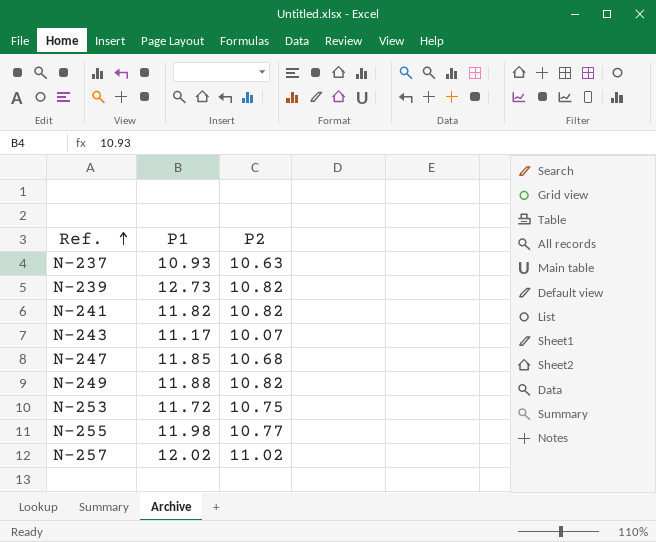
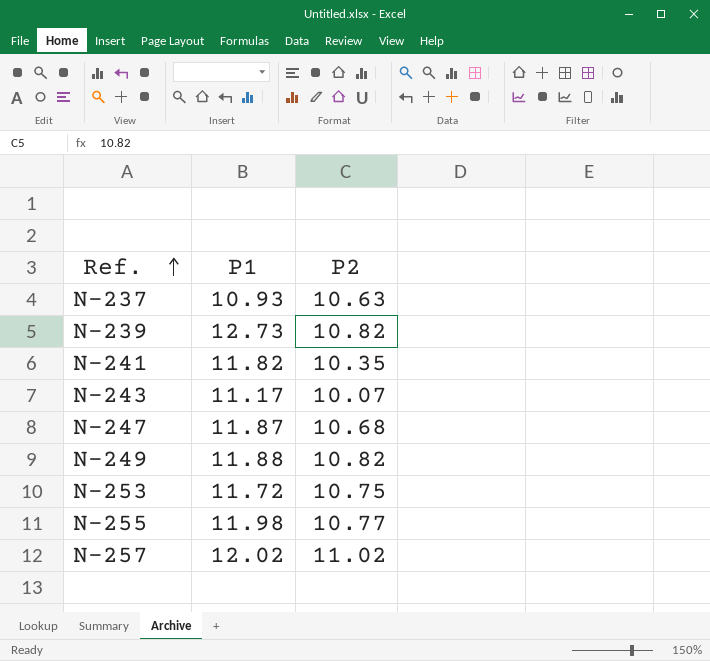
N-241 | P2: 10.82 -> 10.35
N-247 | P1: 11.85 -> 11.87

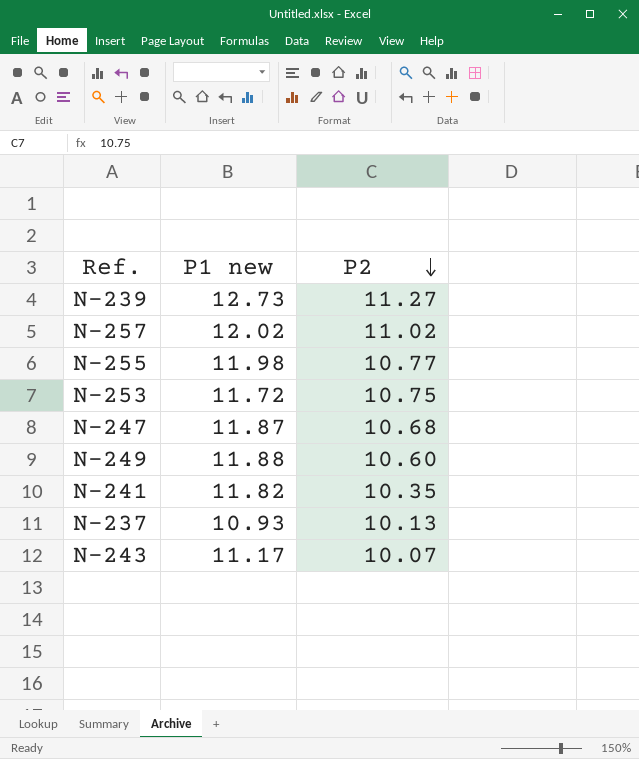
row order: Ref. ascending -> P2 descending
column name: P1 -> P1 new
N-239 | P2: 10.82 -> 11.27
N-249 | P2: 10.82 -> 10.60
N-237 | P2: 10.63 -> 10.13

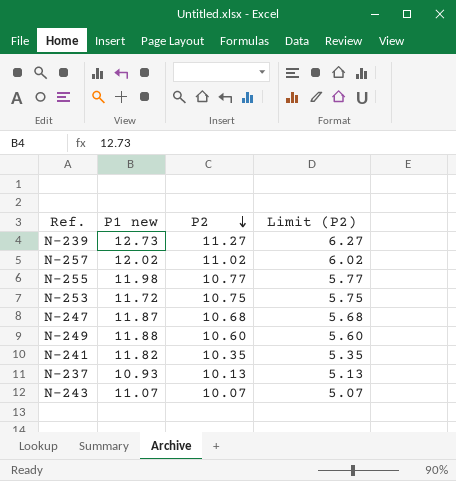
column Limit (P2) | formula: none -> [P2] - 5
N-243 | P1 new: 11.17 -> 11.07

